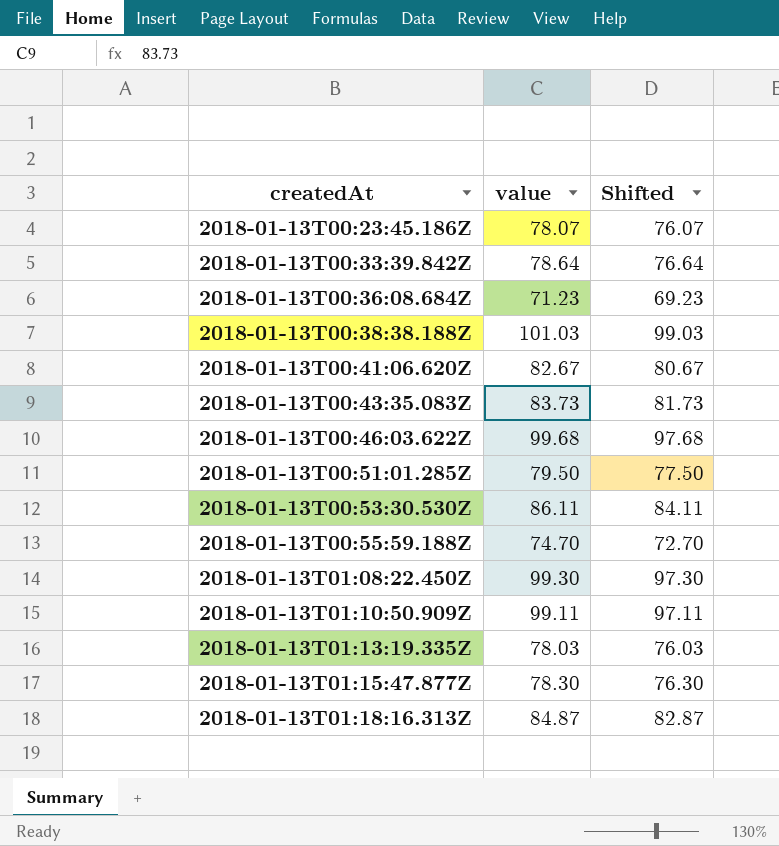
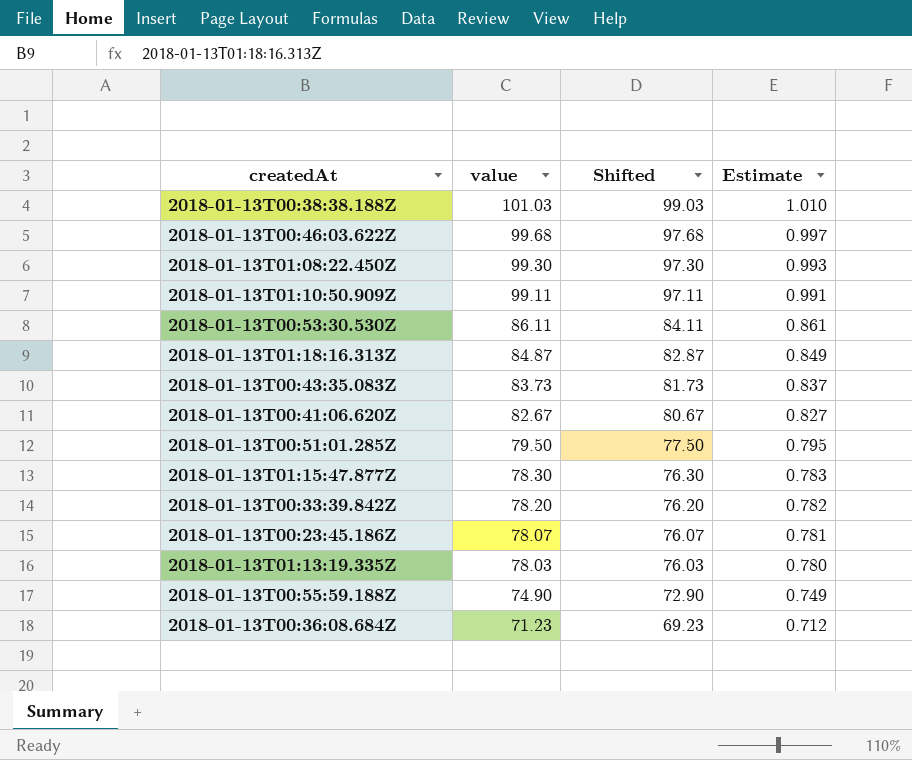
row order: createdAt ascending -> value descending
column Estimate | formula: none -> [value] * 0.01
2018-01-13T00:33:39.842Z | value: 78.64 -> 78.20
2018-01-13T00:33:39.842Z | Shifted: 76.64 -> 76.20
2018-01-13T00:55:59.188Z | value: 74.70 -> 74.90
2018-01-13T00:55:59.188Z | Shifted: 72.70 -> 72.90

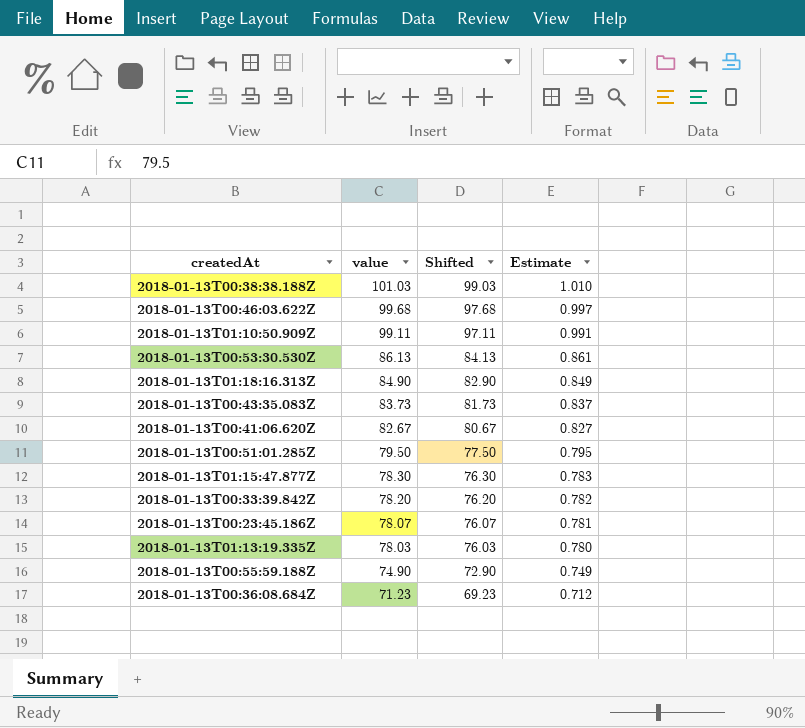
row 2018-01-13T01:08:22.450Z: 99.30 | 97.30 | 0.993 -> none
2018-01-13T00:53:30.530Z | value: 86.11 -> 86.13
2018-01-13T00:53:30.530Z | Shifted: 84.11 -> 84.13
2018-01-13T01:18:16.313Z | value: 84.87 -> 84.90
2018-01-13T01:18:16.313Z | Shifted: 82.87 -> 82.90

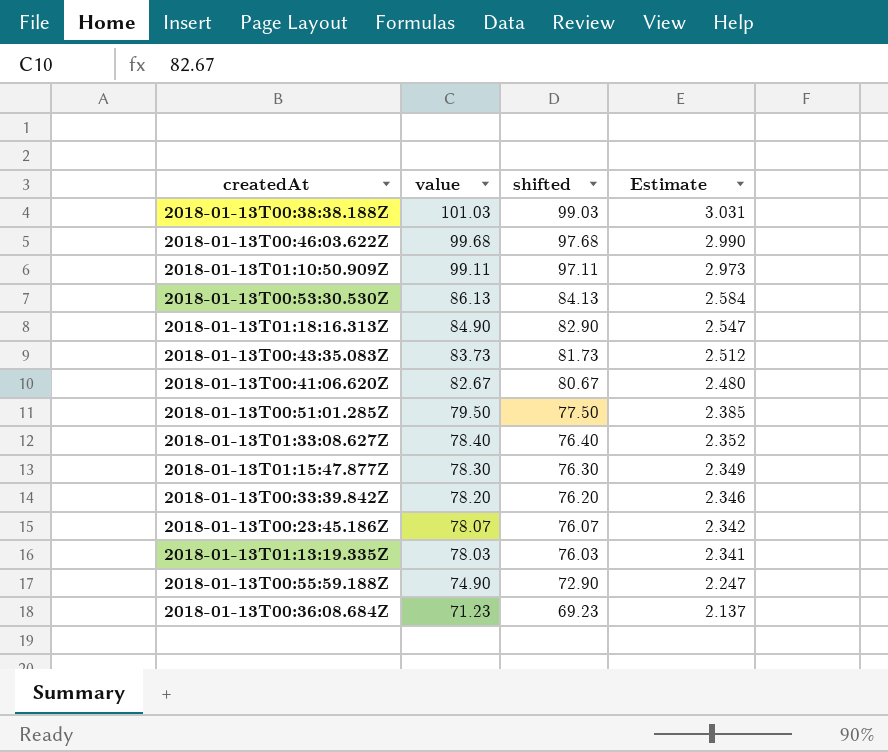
column name: Shifted -> shifted
column Estimate | formula: [value] * 0.01 -> [value] * 0.03
row 2018-01-13T01:33:08.627Z: none -> 78.40 | 76.40 | 2.352

